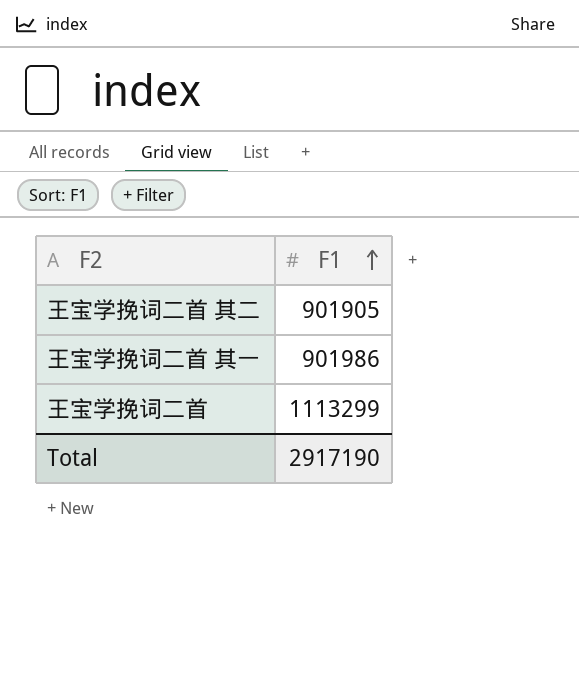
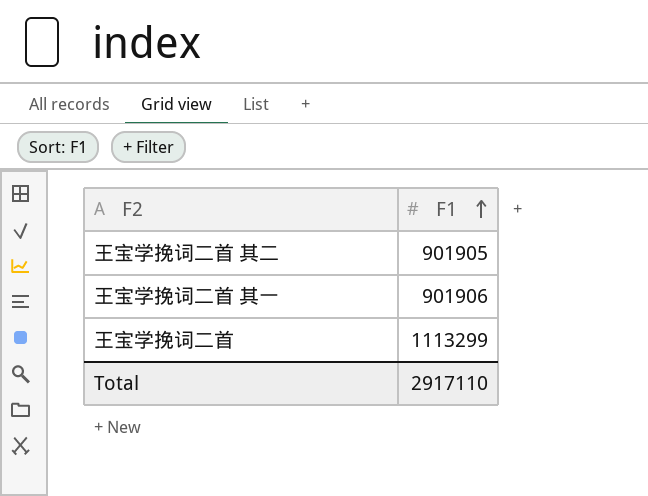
王宝学挽词二首 其一 | F1: 901986 -> 901906
Total | F1: 2917190 -> 2917110

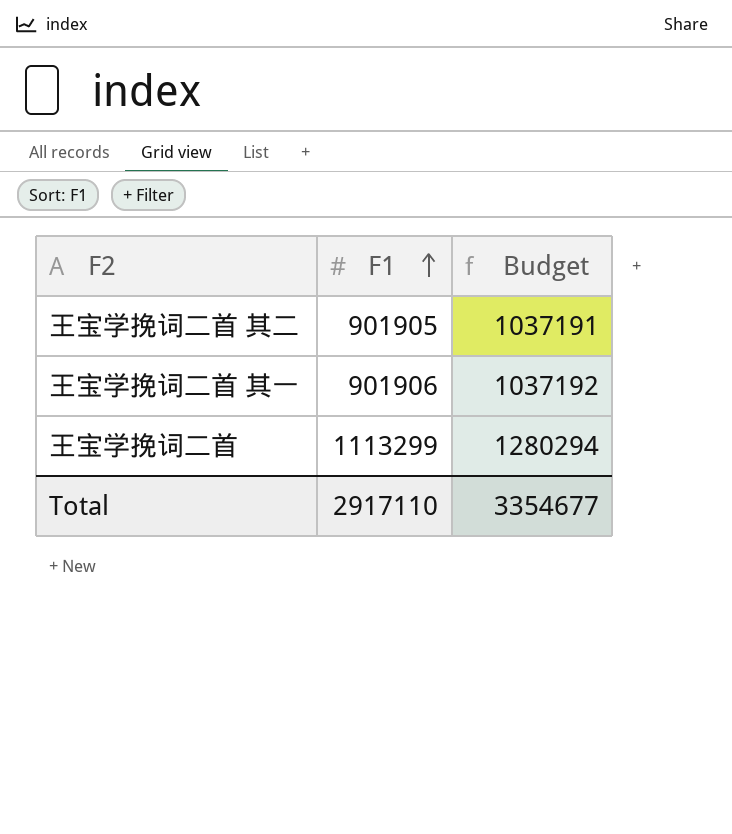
column Budget | formula: none -> [F1] * 1.15

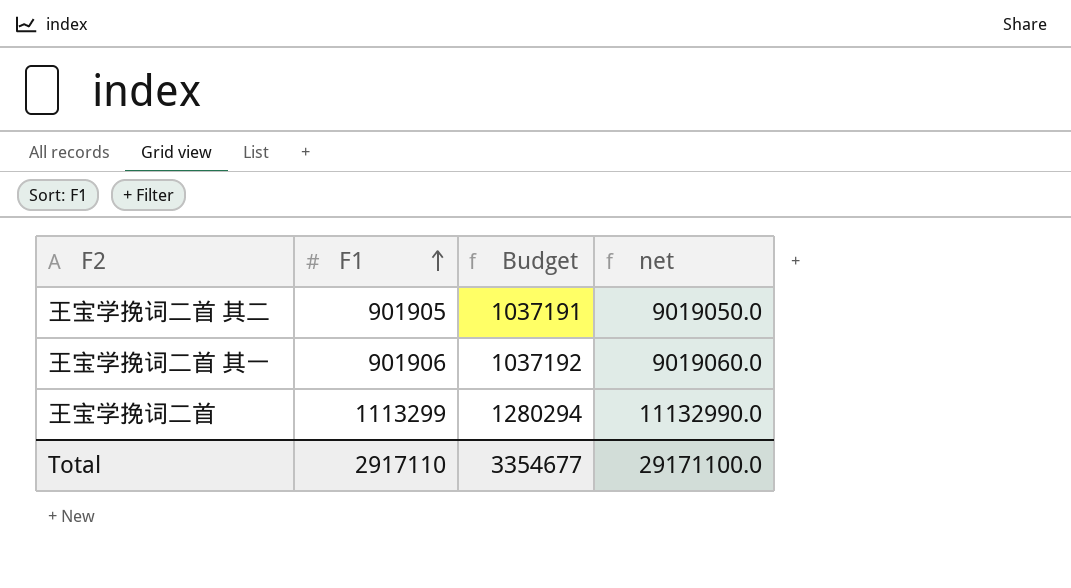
column net | formula: none -> [F1] * 10

